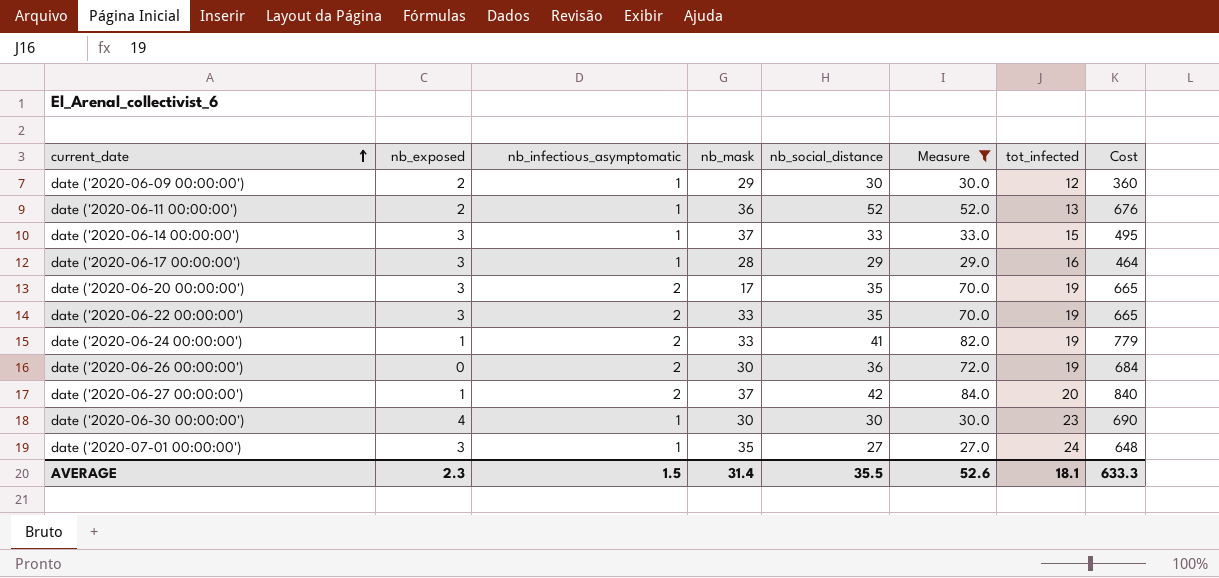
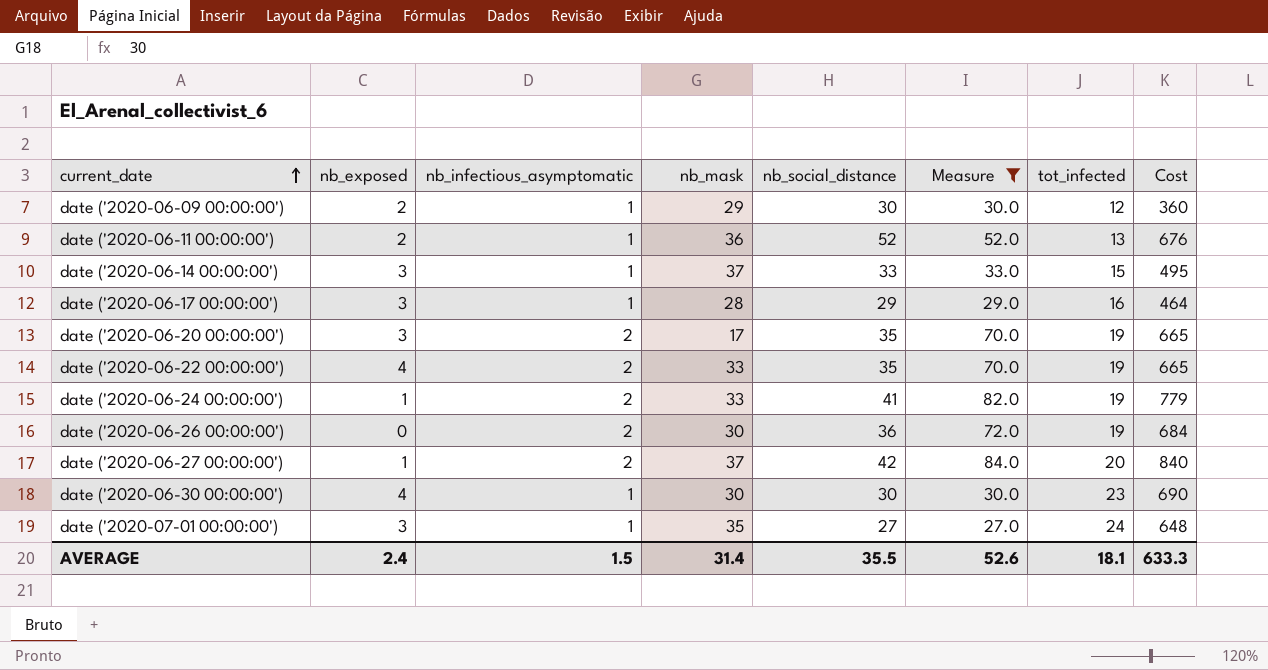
date ('2020-06-22 00:00:00') | nb_exposed: 3 -> 4
AVERAGE | nb_exposed: 2.3 -> 2.4

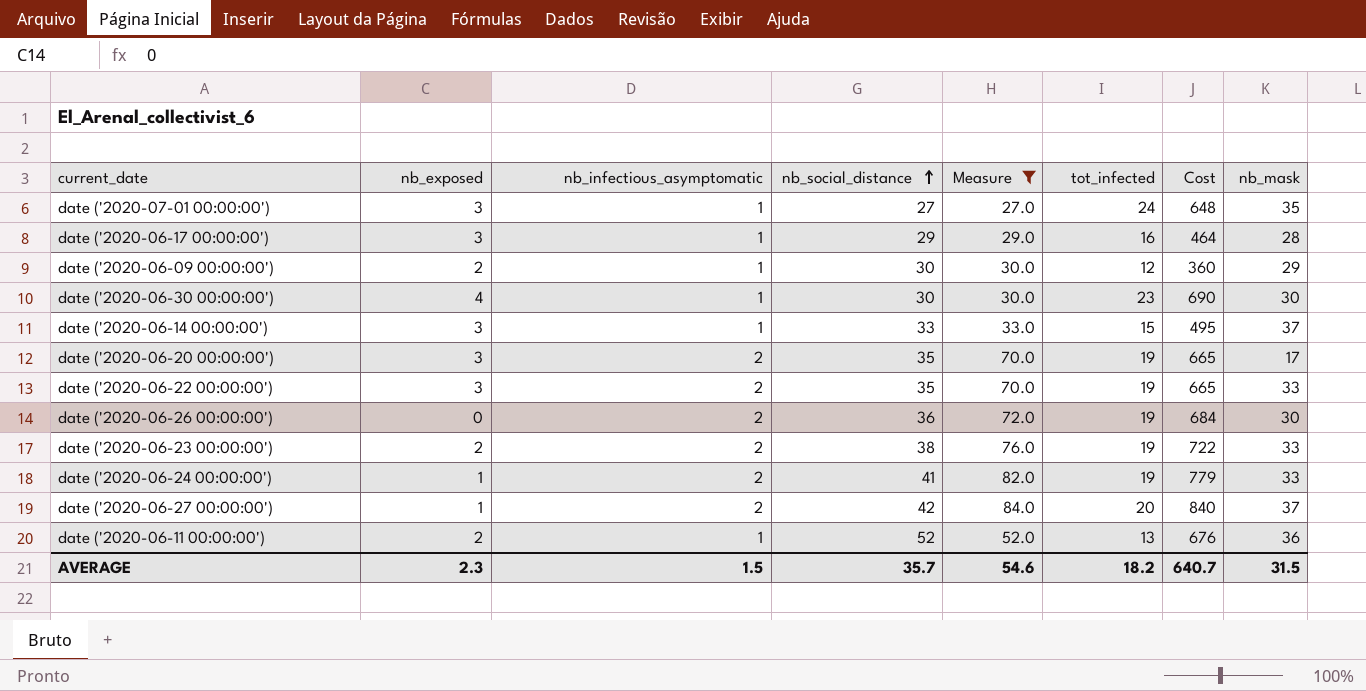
row order: current_date ascending -> nb_social_distance ascending
column nb_mask | position: 4 -> 8
date ('2020-06-22 00:00:00') | nb_exposed: 4 -> 3
row date ('2020-06-23 00:00:00'): none -> 2 | 2 | 38 | 76.0 | 19 | 722 | 33
AVERAGE | nb_exposed: 2.4 -> 2.3
AVERAGE | nb_social_distance: 35.5 -> 35.7
AVERAGE | Measure: 52.6 -> 54.6
AVERAGE | tot_infected: 18.1 -> 18.2
AVERAGE | Cost: 633.3 -> 640.7
AVERAGE | nb_mask: 31.4 -> 31.5

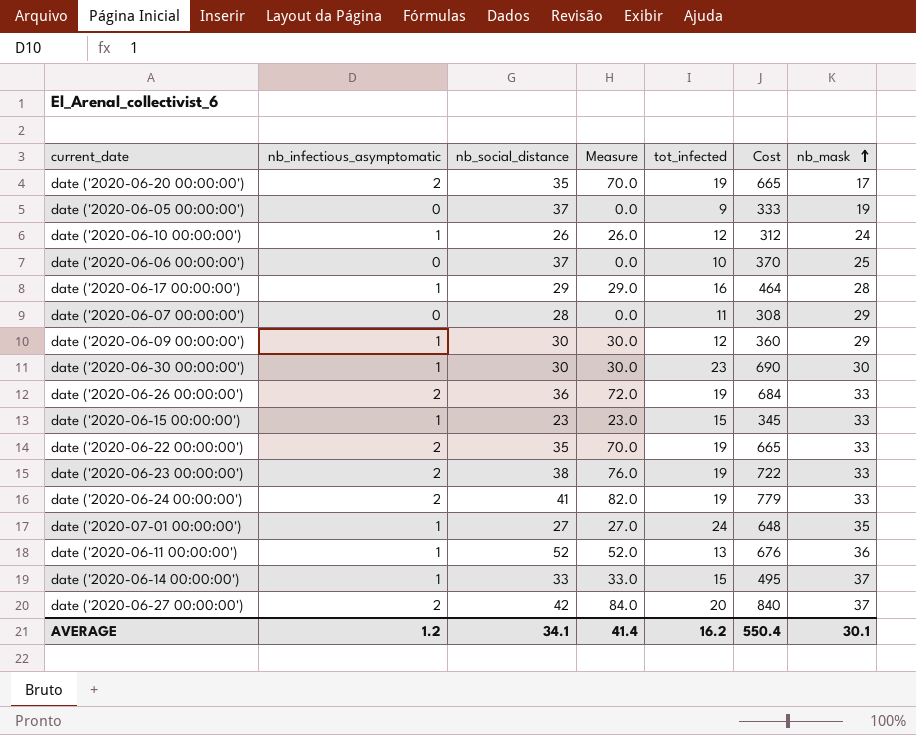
filter: Measure >= 27.0 -> none
row order: nb_social_distance ascending -> nb_mask ascending
column nb_exposed | position: 2 -> none
date ('2020-06-26 00:00:00') | nb_mask: 30 -> 33
AVERAGE | nb_infectious_asymptomatic: 1.5 -> 1.2
AVERAGE | nb_social_distance: 35.7 -> 34.1
AVERAGE | Measure: 54.6 -> 41.4
AVERAGE | tot_infected: 18.2 -> 16.2
AVERAGE | Cost: 640.7 -> 550.4
AVERAGE | nb_mask: 31.5 -> 30.1

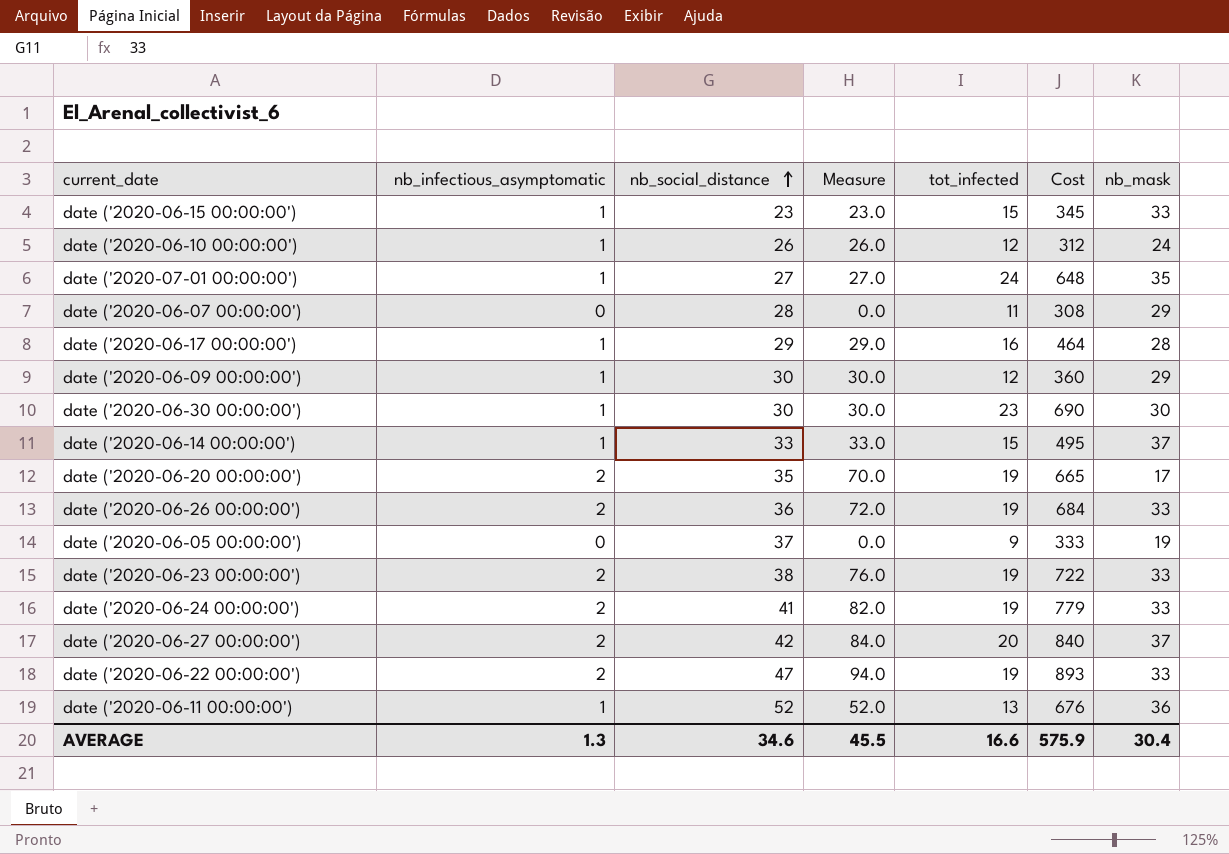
row order: nb_mask ascending -> nb_social_distance ascending
row date ('2020-06-06 00:00:00'): 0 | 37 | 0.0 | 10 | 370 | 25 -> none
date ('2020-06-22 00:00:00') | nb_social_distance: 35 -> 47
date ('2020-06-22 00:00:00') | Measure: 70.0 -> 94.0
date ('2020-06-22 00:00:00') | Cost: 665 -> 893
AVERAGE | nb_infectious_asymptomatic: 1.2 -> 1.3
AVERAGE | nb_social_distance: 34.1 -> 34.6
AVERAGE | Measure: 41.4 -> 45.5
AVERAGE | tot_infected: 16.2 -> 16.6
AVERAGE | Cost: 550.4 -> 575.9
AVERAGE | nb_mask: 30.1 -> 30.4

